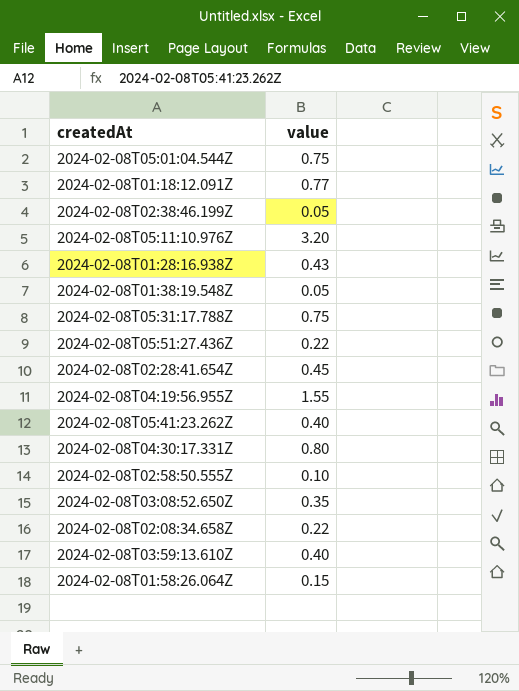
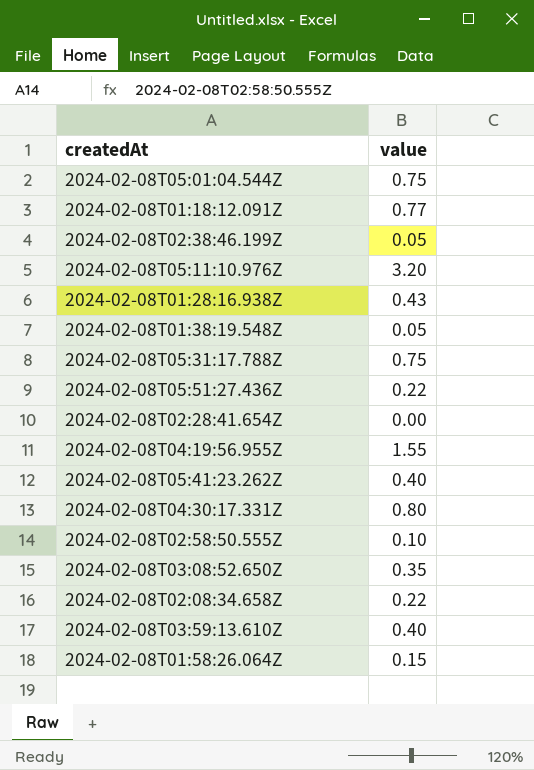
2024-02-08T02:28:41.654Z | value: 0.45 -> 0.00

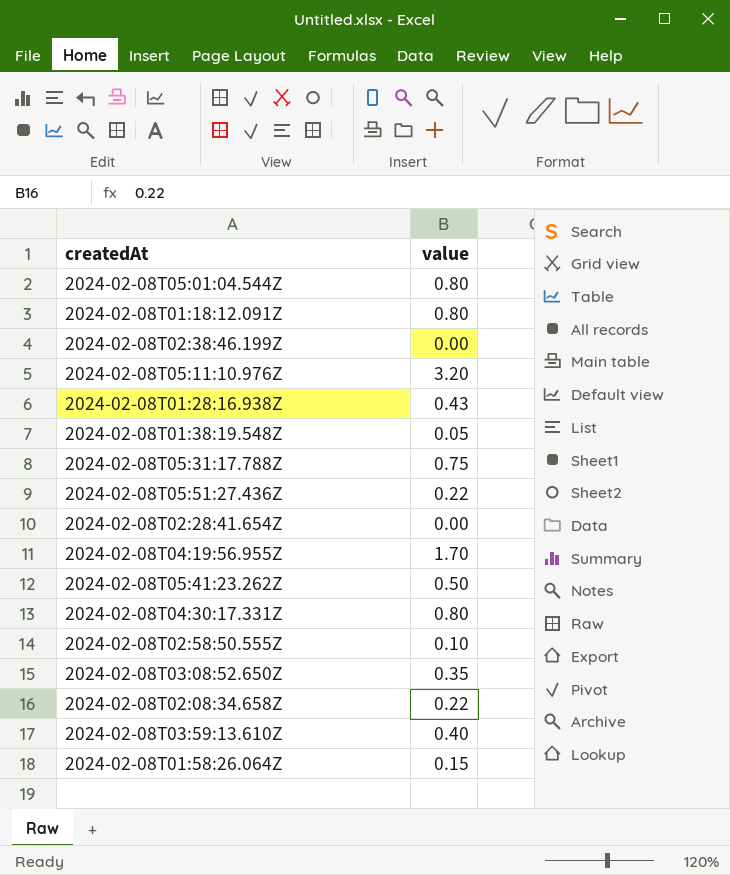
2024-02-08T05:01:04.544Z | value: 0.75 -> 0.80
2024-02-08T01:18:12.091Z | value: 0.77 -> 0.80
2024-02-08T02:38:46.199Z | value: 0.05 -> 0.00
2024-02-08T04:19:56.955Z | value: 1.55 -> 1.70
2024-02-08T05:41:23.262Z | value: 0.40 -> 0.50

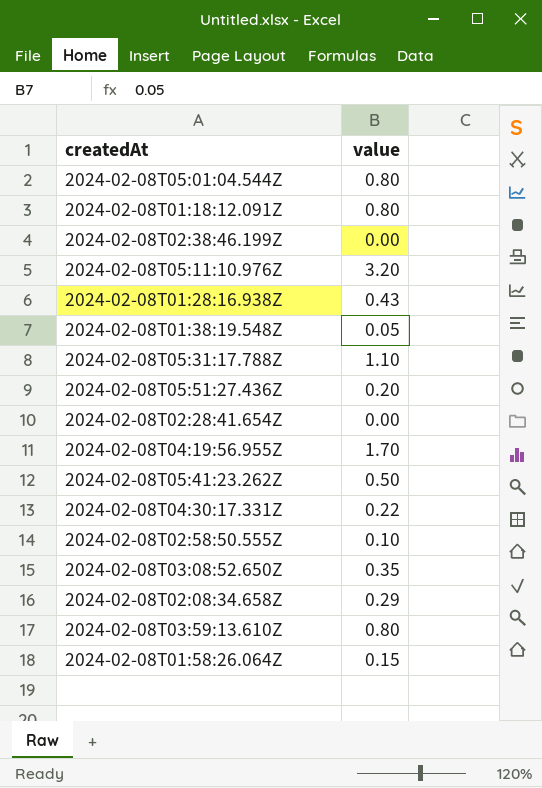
2024-02-08T05:31:17.788Z | value: 0.75 -> 1.10
2024-02-08T05:51:27.436Z | value: 0.22 -> 0.20
2024-02-08T04:30:17.331Z | value: 0.80 -> 0.22
2024-02-08T02:08:34.658Z | value: 0.22 -> 0.29
2024-02-08T03:59:13.610Z | value: 0.40 -> 0.80

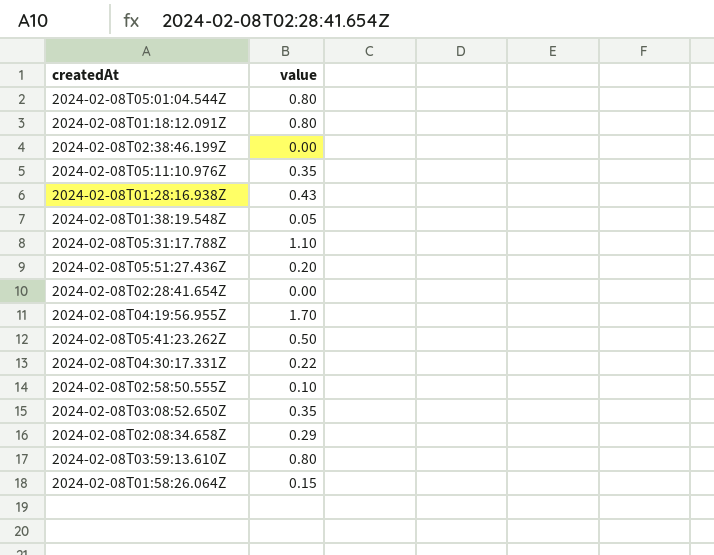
2024-02-08T05:11:10.976Z | value: 3.20 -> 0.35

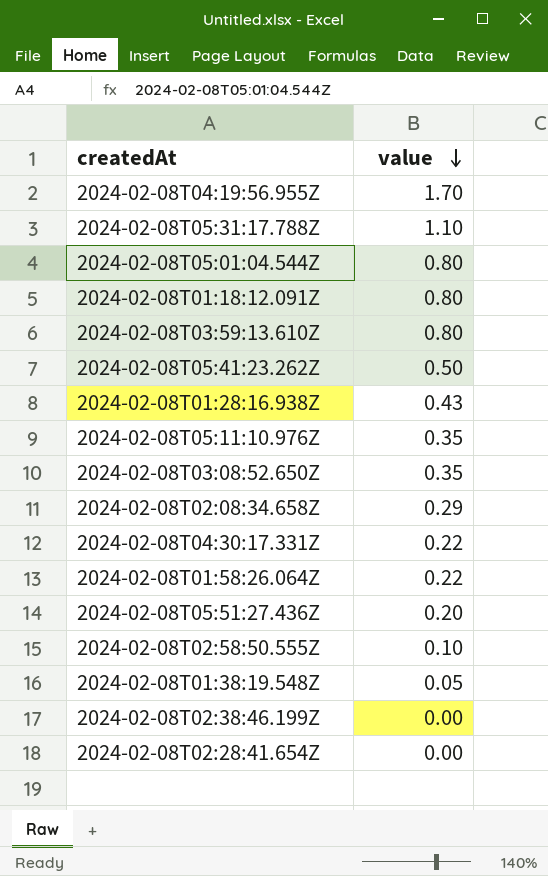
row order: none -> value descending
2024-02-08T01:58:26.064Z | value: 0.15 -> 0.22

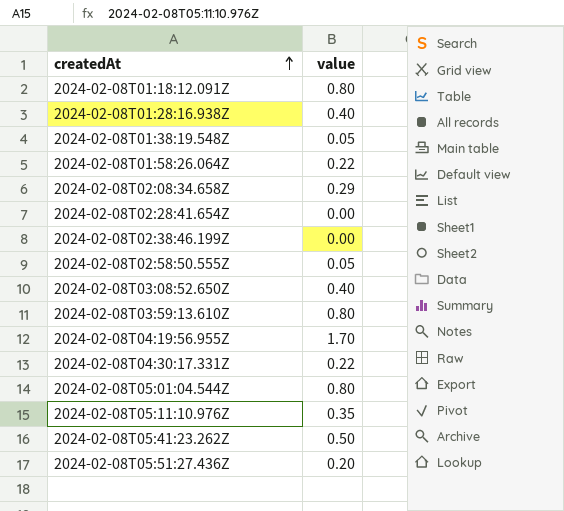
row order: value descending -> createdAt ascending
row 2024-02-08T05:31:17.788Z: 1.10 -> none
2024-02-08T01:28:16.938Z | value: 0.43 -> 0.40
2024-02-08T02:58:50.555Z | value: 0.10 -> 0.05
2024-02-08T03:08:52.650Z | value: 0.35 -> 0.40

